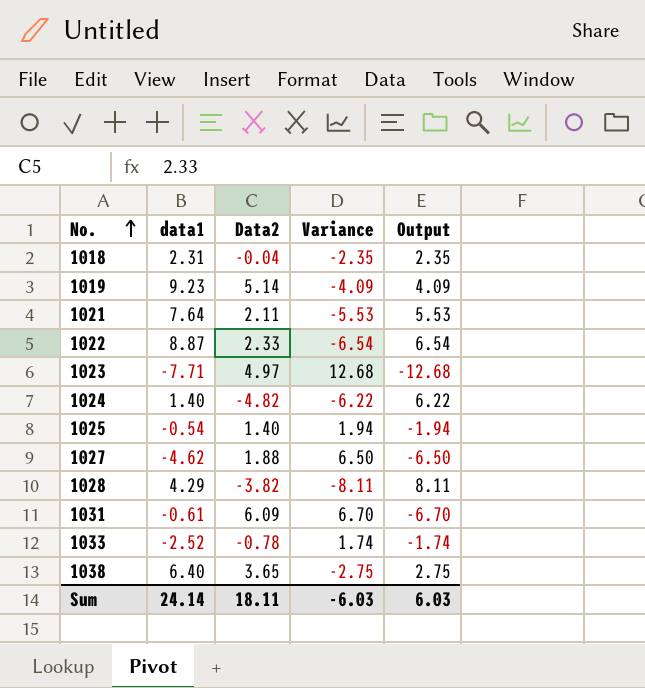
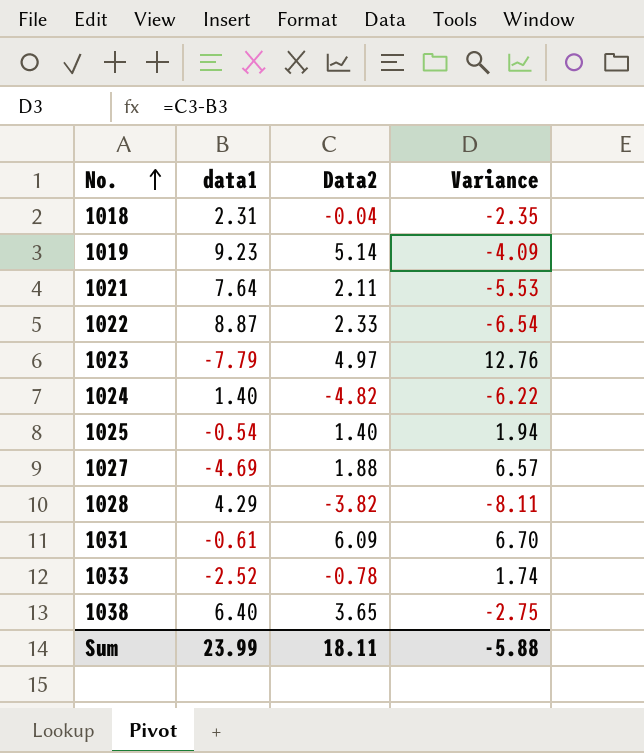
column Output | formula: [data1] - [Data2] -> none
1023 | data1: -7.71 -> -7.79
1023 | Variance: 12.68 -> 12.76
1027 | data1: -4.62 -> -4.69
1027 | Variance: 6.50 -> 6.57
Sum | data1: 24.14 -> 23.99
Sum | Variance: -6.03 -> -5.88

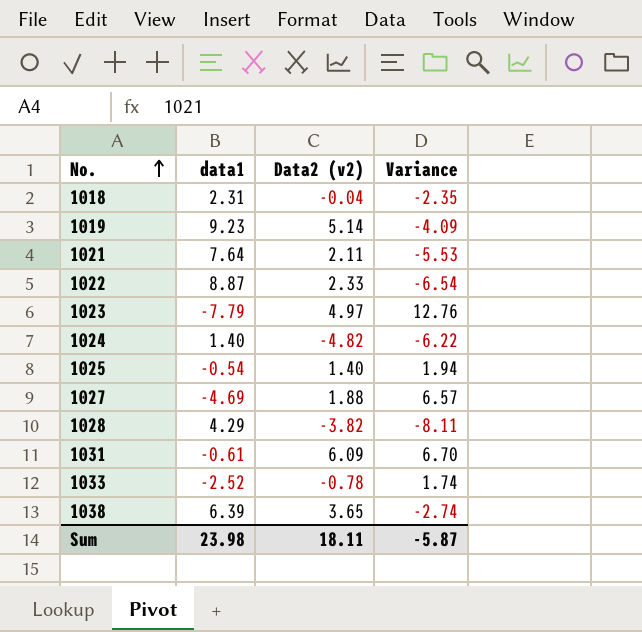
column name: Data2 -> Data2 (v2)
1038 | data1: 6.40 -> 6.39
1038 | Variance: -2.75 -> -2.74
Sum | data1: 23.99 -> 23.98
Sum | Variance: -5.88 -> -5.87

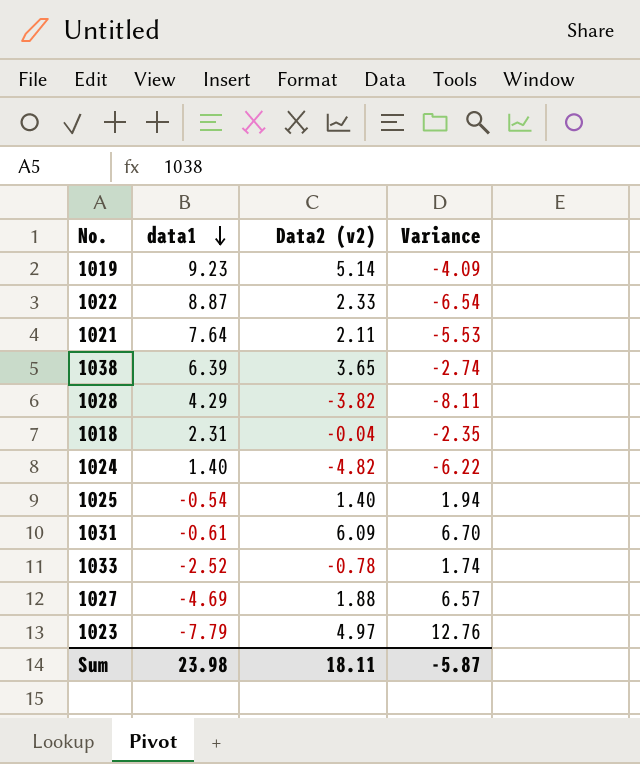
row order: No. ascending -> data1 descending

